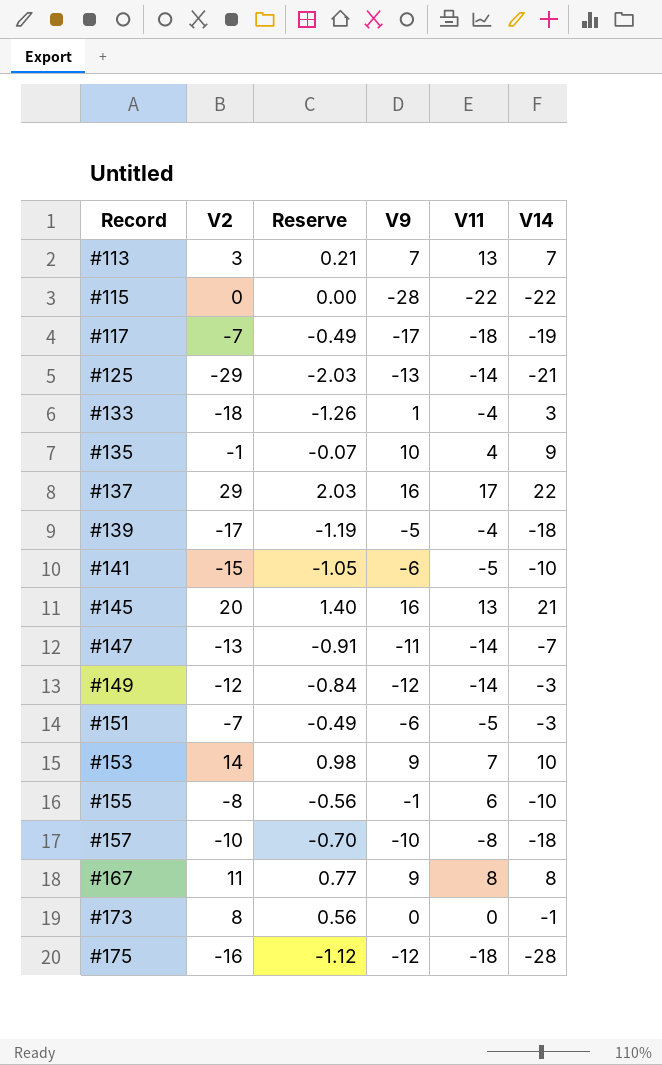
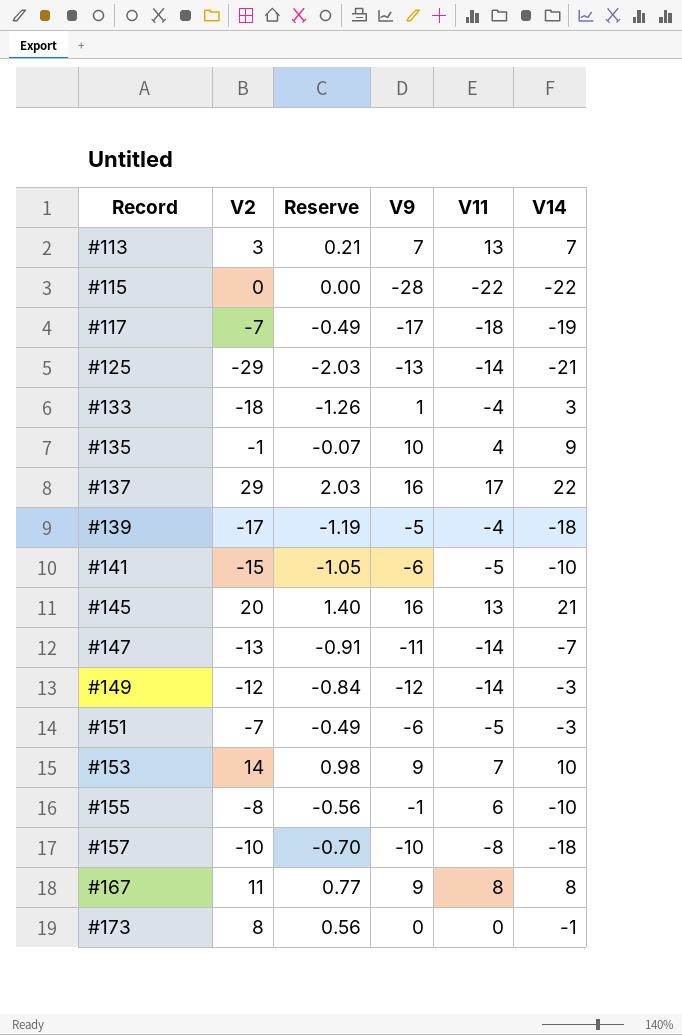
row #175: -16 | -1.12 | -12 | -18 | -28 -> none

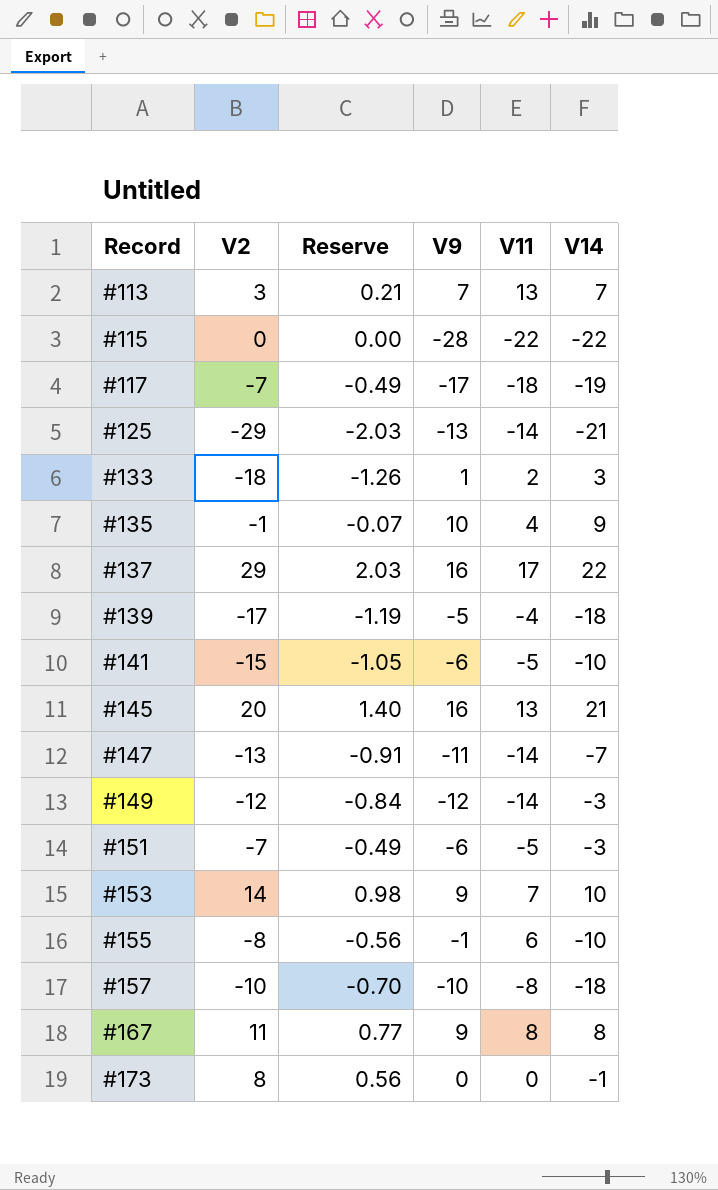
#133 | V11: -4 -> 2

